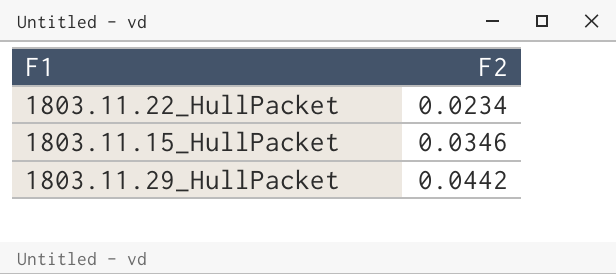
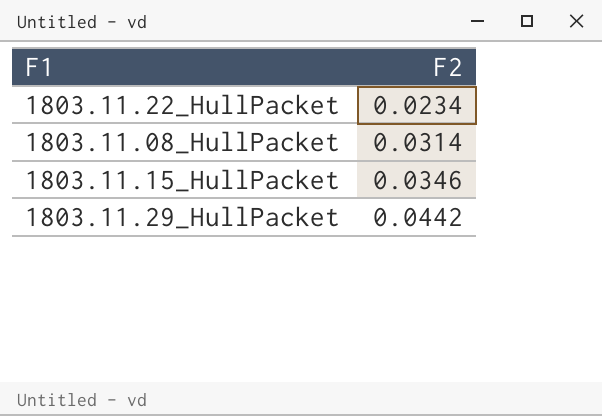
row 1803.11.08_HullPacket: none -> 0.0314

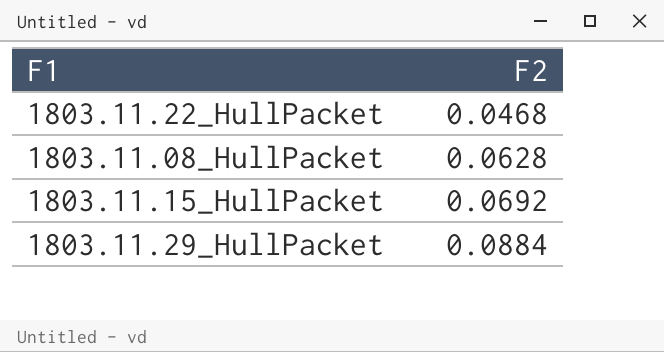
1803.11.22_HullPacket | F2: 0.0234 -> 0.0468
1803.11.08_HullPacket | F2: 0.0314 -> 0.0628
1803.11.15_HullPacket | F2: 0.0346 -> 0.0692
1803.11.29_HullPacket | F2: 0.0442 -> 0.0884

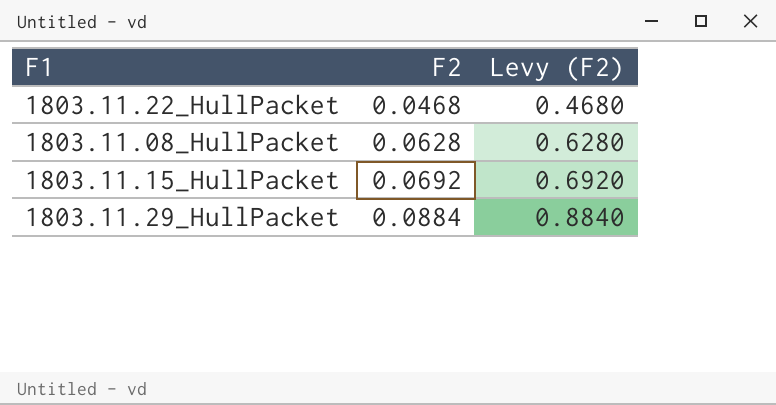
column Levy (F2) | formula: none -> [F2] * 10

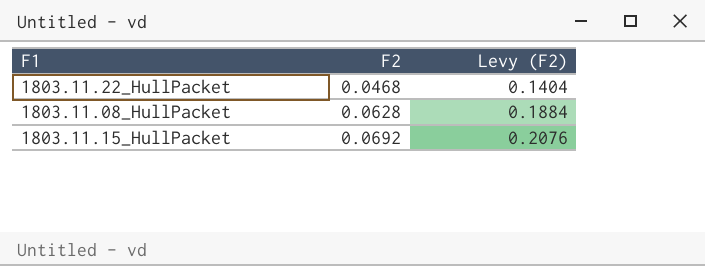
column Levy (F2) | formula: [F2] * 10 -> [F2] * 3
row 1803.11.29_HullPacket: 0.0884 | 0.8840 -> none

